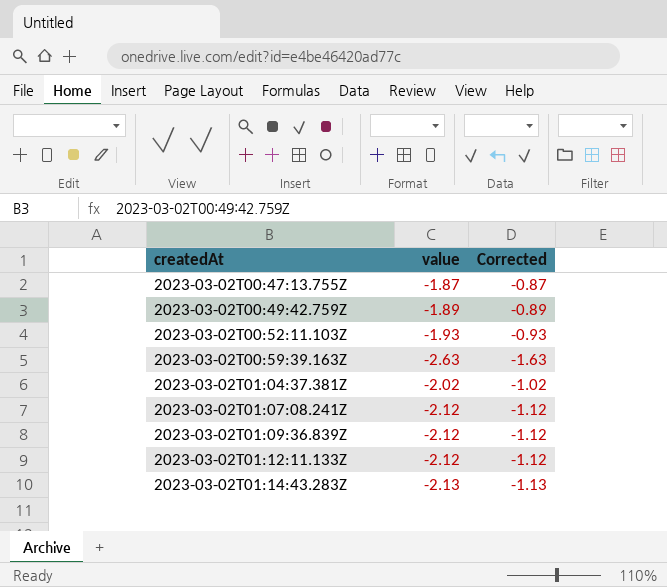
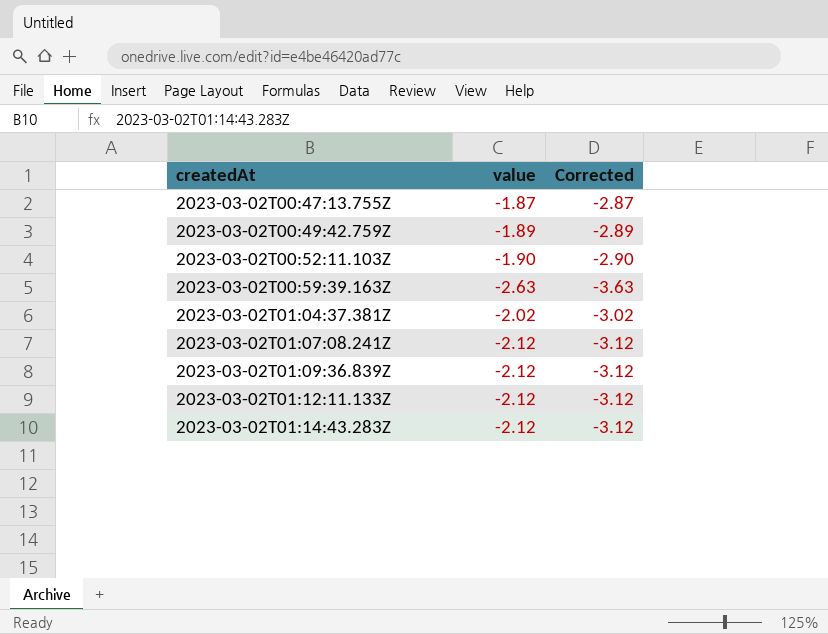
column Corrected | formula: [value] + 1 -> [value] - 1
2023-03-02T00:52:11.103Z | value: -1.93 -> -1.90
2023-03-02T01:14:43.283Z | value: -2.13 -> -2.12

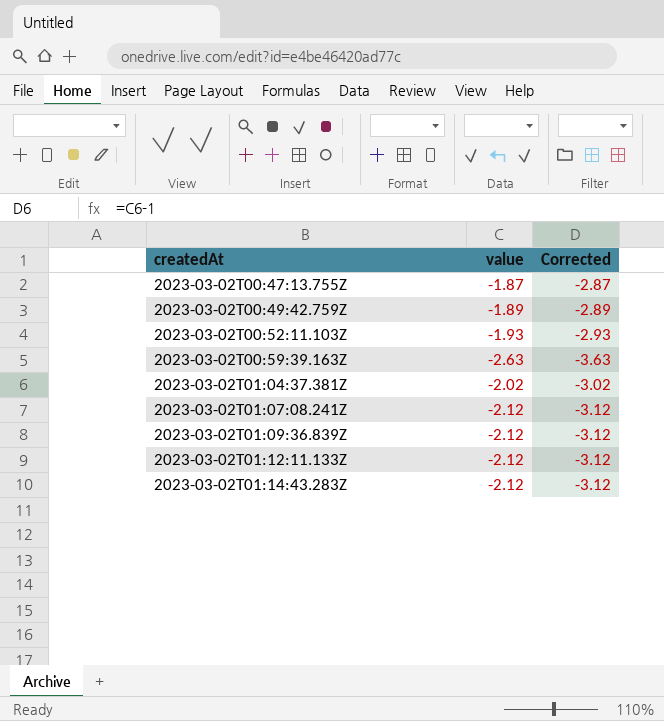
2023-03-02T00:52:11.103Z | value: -1.90 -> -1.93
2023-03-02T00:52:11.103Z | Corrected: -2.90 -> -2.93

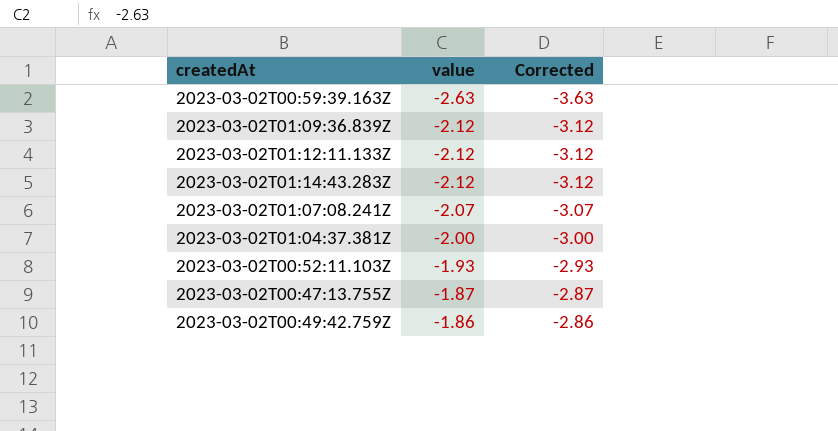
row order: createdAt ascending -> value ascending
2023-03-02T01:07:08.241Z | value: -2.12 -> -2.07
2023-03-02T01:07:08.241Z | Corrected: -3.12 -> -3.07
2023-03-02T01:04:37.381Z | value: -2.02 -> -2.00
2023-03-02T01:04:37.381Z | Corrected: -3.02 -> -3.00
2023-03-02T00:49:42.759Z | value: -1.89 -> -1.86
2023-03-02T00:49:42.759Z | Corrected: -2.89 -> -2.86

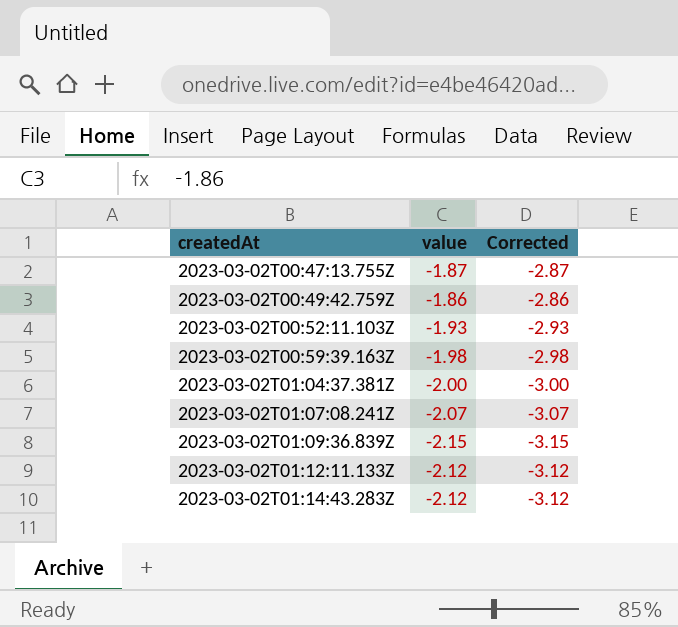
row order: value ascending -> createdAt ascending
2023-03-02T00:59:39.163Z | value: -2.63 -> -1.98
2023-03-02T00:59:39.163Z | Corrected: -3.63 -> -2.98
2023-03-02T01:09:36.839Z | value: -2.12 -> -2.15
2023-03-02T01:09:36.839Z | Corrected: -3.12 -> -3.15

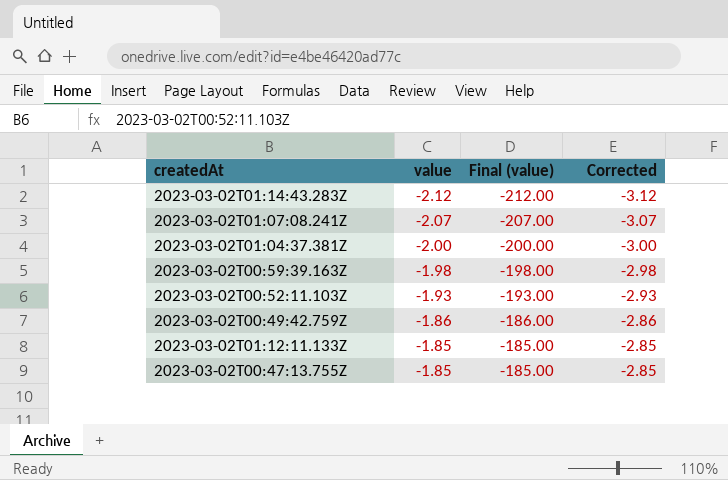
row order: createdAt ascending -> value ascending
column Final (value) | formula: none -> [value] * 100
row 2023-03-02T01:09:36.839Z: -2.15 | -3.15 -> none
2023-03-02T01:12:11.133Z | value: -2.12 -> -1.85
2023-03-02T01:12:11.133Z | Corrected: -3.12 -> -2.85
2023-03-02T00:47:13.755Z | value: -1.87 -> -1.85
2023-03-02T00:47:13.755Z | Corrected: -2.87 -> -2.85

